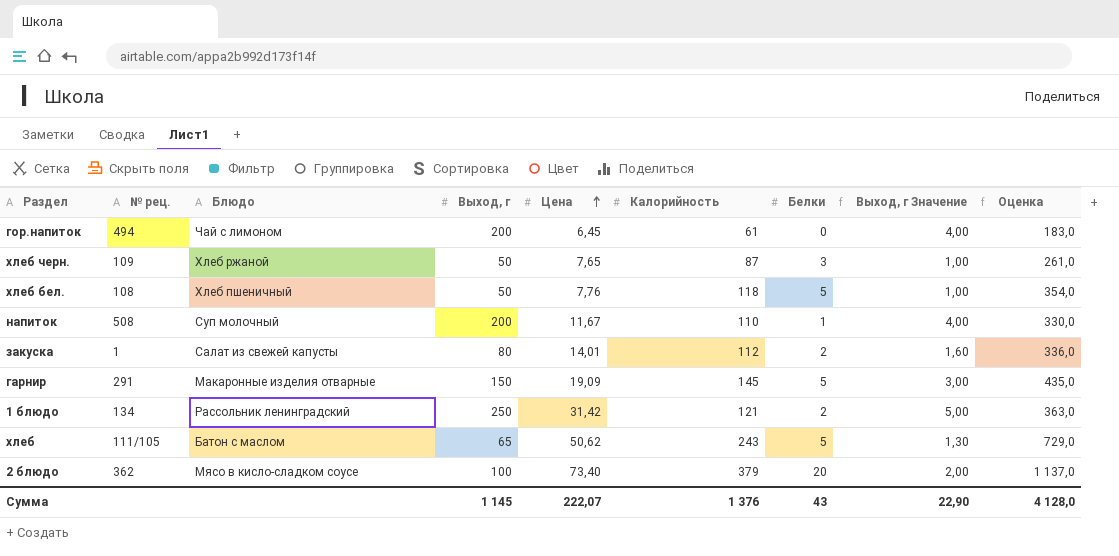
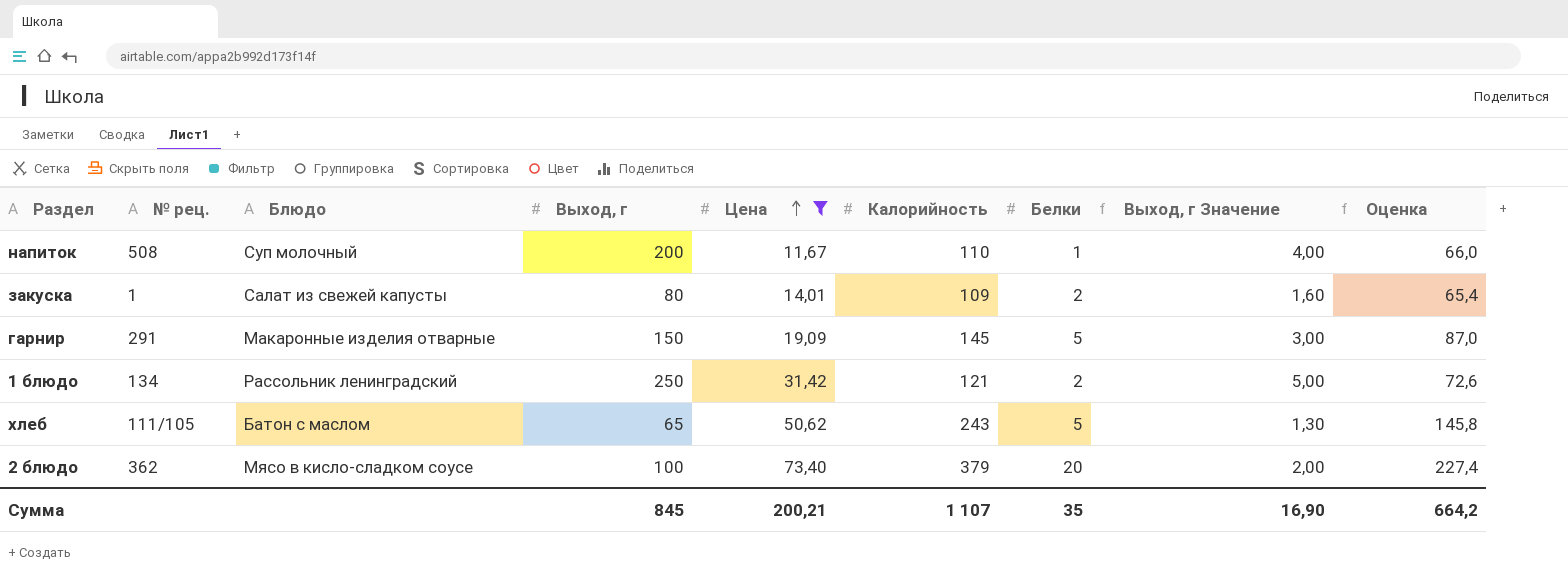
filter: none -> Цена >= 11,67
column Оценка | formula: [Калорийность] * 3 -> [Калорийность] * 0,6
закуска | Калорийность: 112 -> 109
Сумма | Выход, г: 1 145 -> 845
Сумма | Цена: 222,07 -> 200,21
Сумма | Калорийность: 1 376 -> 1 107
Сумма | Белки: 43 -> 35
Сумма | Выход, г Значение: 22,90 -> 16,90
Сумма | Оценка: 4 128,0 -> 664,2

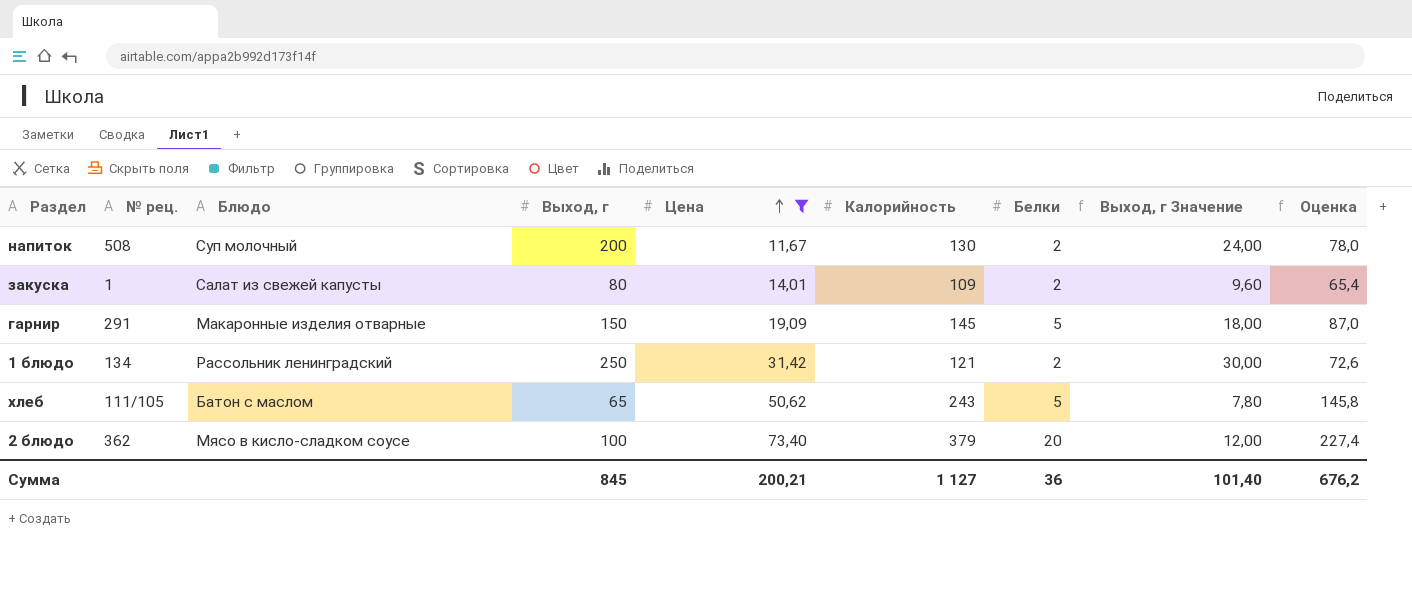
column Выход, г Значение | formula: [Выход, г] * 0,02 -> [Выход, г] * 0,12
напиток | Калорийность: 110 -> 130
напиток | Белки: 1 -> 2
напиток | Оценка: 66,0 -> 78,0
Сумма | Калорийность: 1 107 -> 1 127
Сумма | Белки: 35 -> 36
Сумма | Выход, г Значение: 16,90 -> 101,40
Сумма | Оценка: 664,2 -> 676,2

